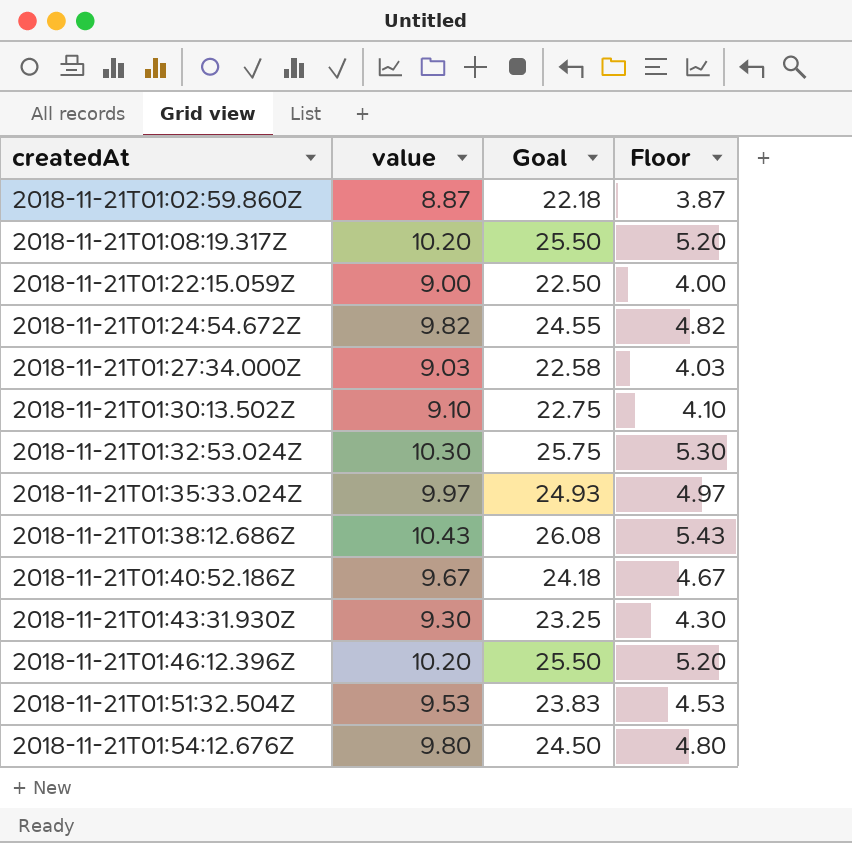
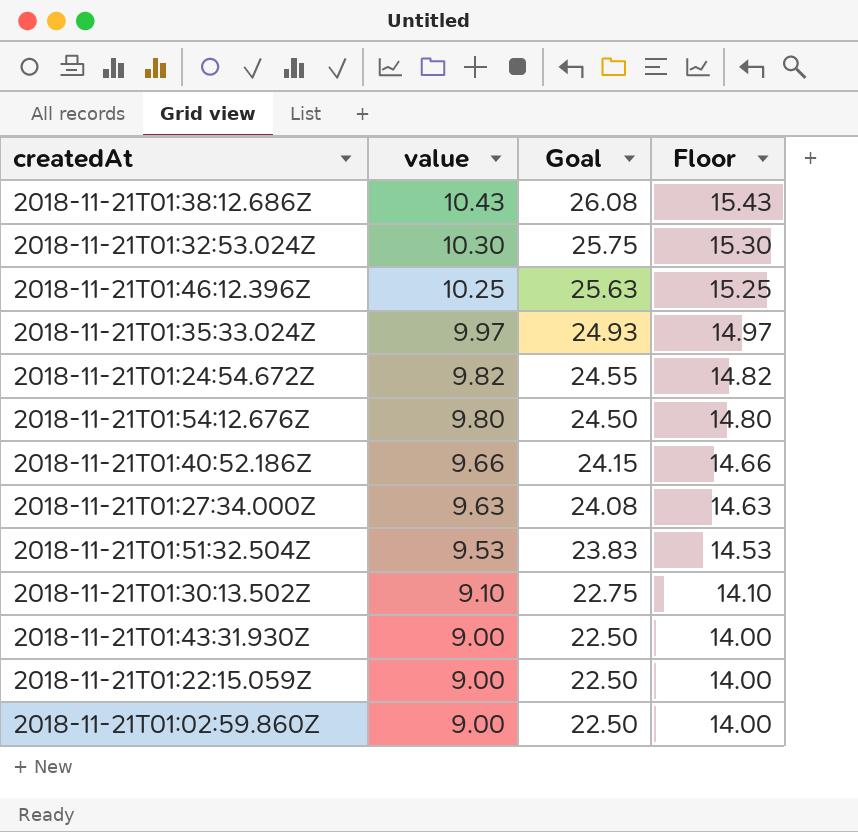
row order: createdAt ascending -> value descending
column Floor | formula: [value] - 5 -> [value] + 5
row 2018-11-21T01:08:19.317Z: 10.20 | 25.50 | 5.20 -> none
2018-11-21T01:46:12.396Z | value: 10.20 -> 10.25
2018-11-21T01:46:12.396Z | Goal: 25.50 -> 25.63
2018-11-21T01:40:52.186Z | value: 9.67 -> 9.66
2018-11-21T01:40:52.186Z | Goal: 24.18 -> 24.15
2018-11-21T01:27:34.000Z | value: 9.03 -> 9.63
2018-11-21T01:27:34.000Z | Goal: 22.58 -> 24.08
2018-11-21T01:43:31.930Z | value: 9.30 -> 9.00
2018-11-21T01:43:31.930Z | Goal: 23.25 -> 22.50
2018-11-21T01:02:59.860Z | value: 8.87 -> 9.00
2018-11-21T01:02:59.860Z | Goal: 22.18 -> 22.50

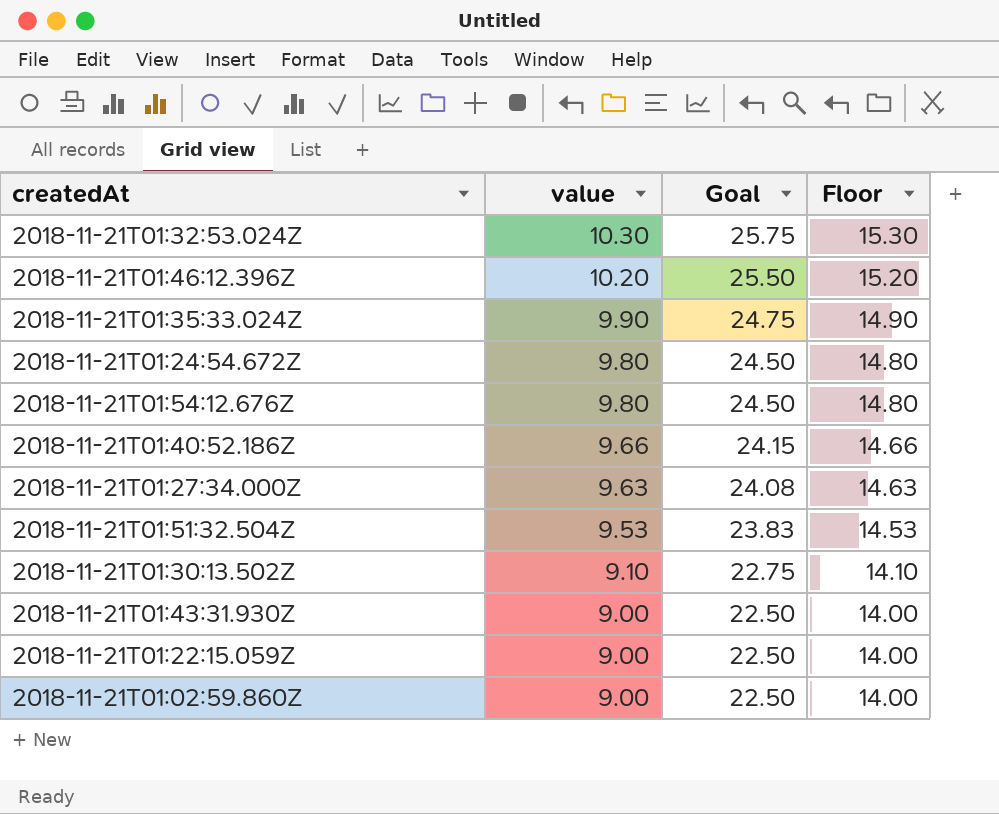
row 2018-11-21T01:38:12.686Z: 10.43 | 26.08 | 15.43 -> none
2018-11-21T01:46:12.396Z | value: 10.25 -> 10.20
2018-11-21T01:46:12.396Z | Goal: 25.63 -> 25.50
2018-11-21T01:46:12.396Z | Floor: 15.25 -> 15.20
2018-11-21T01:35:33.024Z | value: 9.97 -> 9.90
2018-11-21T01:35:33.024Z | Goal: 24.93 -> 24.75
2018-11-21T01:35:33.024Z | Floor: 14.97 -> 14.90
2018-11-21T01:24:54.672Z | value: 9.82 -> 9.80
2018-11-21T01:24:54.672Z | Goal: 24.55 -> 24.50
2018-11-21T01:24:54.672Z | Floor: 14.82 -> 14.80

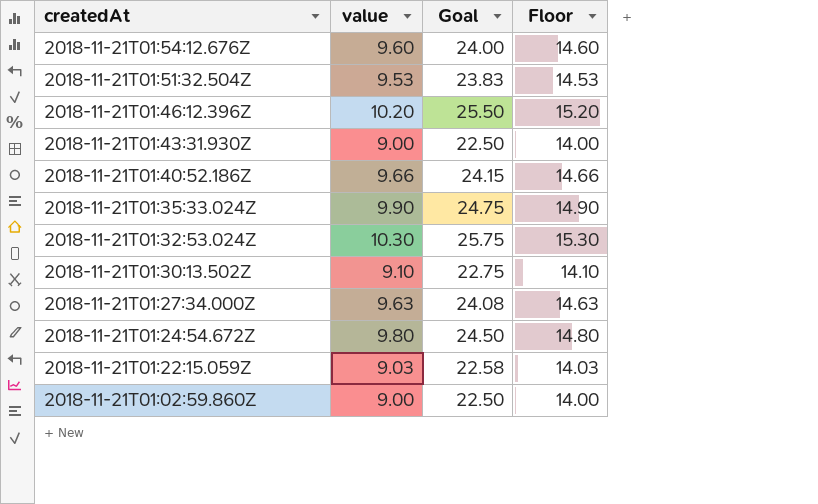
row order: value descending -> createdAt descending
2018-11-21T01:54:12.676Z | value: 9.80 -> 9.60
2018-11-21T01:54:12.676Z | Goal: 24.50 -> 24.00
2018-11-21T01:54:12.676Z | Floor: 14.80 -> 14.60
2018-11-21T01:22:15.059Z | value: 9.00 -> 9.03
2018-11-21T01:22:15.059Z | Goal: 22.50 -> 22.58
2018-11-21T01:22:15.059Z | Floor: 14.00 -> 14.03

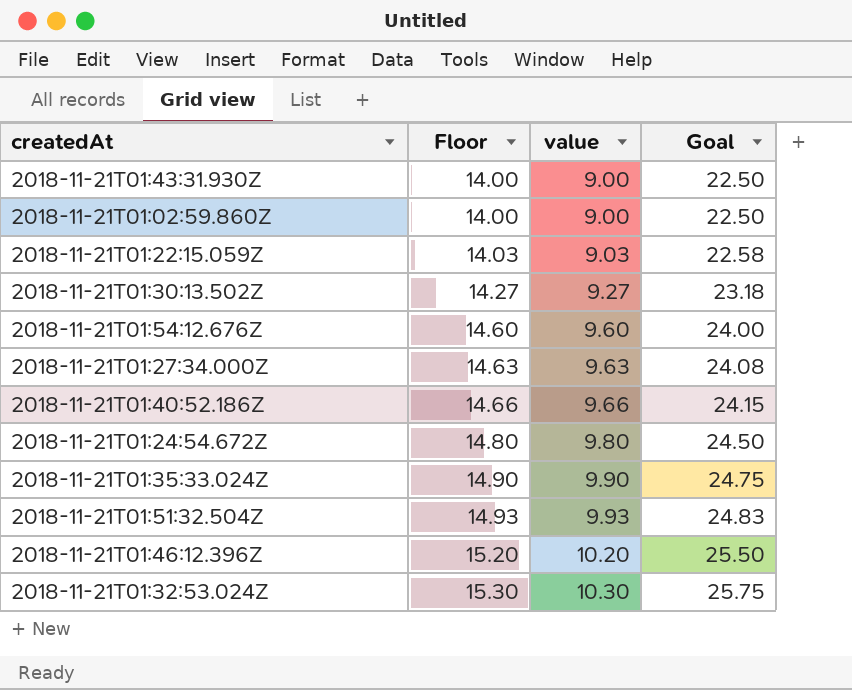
row order: createdAt descending -> Floor ascending
column Floor | position: 4 -> 2
2018-11-21T01:30:13.502Z | Floor: 14.10 -> 14.27
2018-11-21T01:30:13.502Z | value: 9.10 -> 9.27
2018-11-21T01:30:13.502Z | Goal: 22.75 -> 23.18
2018-11-21T01:51:32.504Z | Floor: 14.53 -> 14.93
2018-11-21T01:51:32.504Z | value: 9.53 -> 9.93
2018-11-21T01:51:32.504Z | Goal: 23.83 -> 24.83

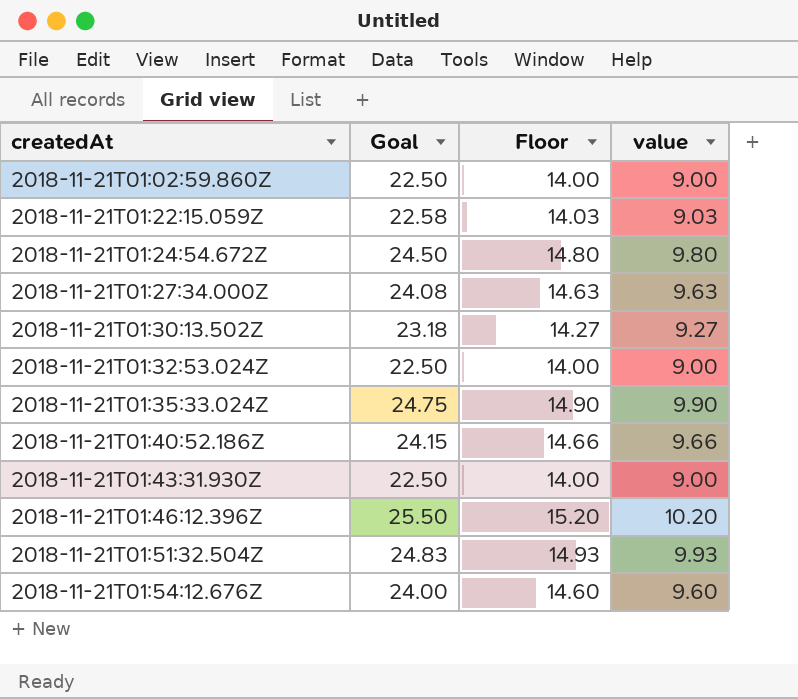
row order: Floor ascending -> createdAt ascending
column Goal | position: 4 -> 2
2018-11-21T01:32:53.024Z | Goal: 25.75 -> 22.50
2018-11-21T01:32:53.024Z | Floor: 15.30 -> 14.00
2018-11-21T01:32:53.024Z | value: 10.30 -> 9.00

